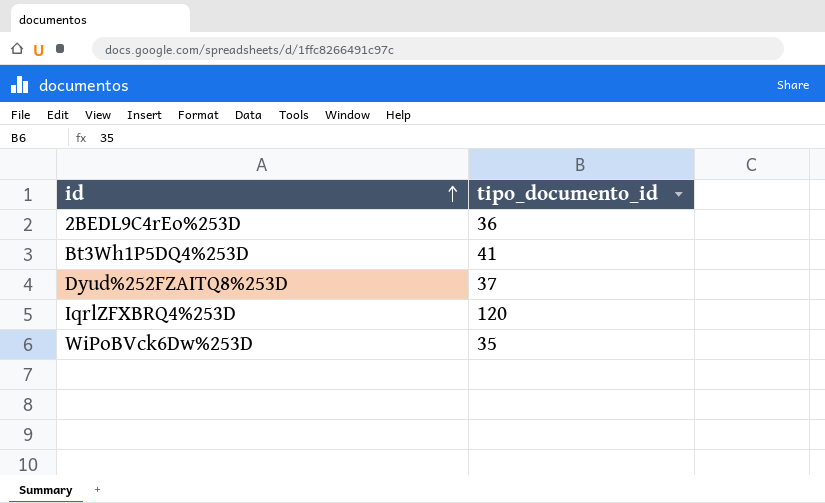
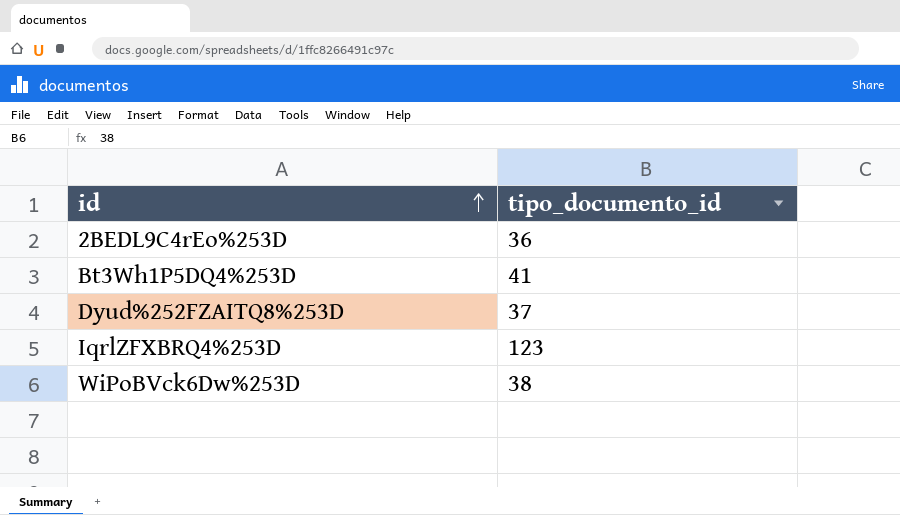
IqrlZFXBRQ4%253D | tipo_documento_id: 120 -> 123
WiPoBVck6Dw%253D | tipo_documento_id: 35 -> 38

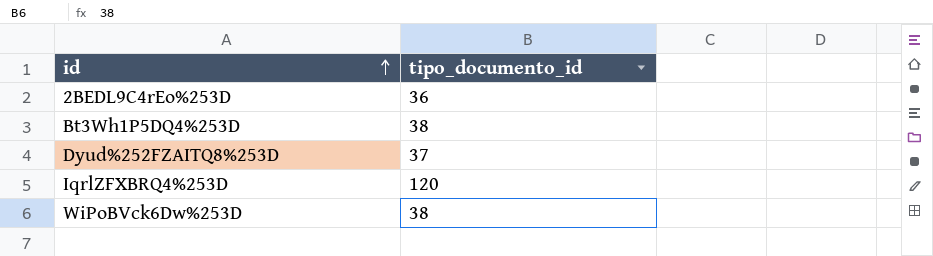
Bt3Wh1P5DQ4%253D | tipo_documento_id: 41 -> 38
IqrlZFXBRQ4%253D | tipo_documento_id: 123 -> 120

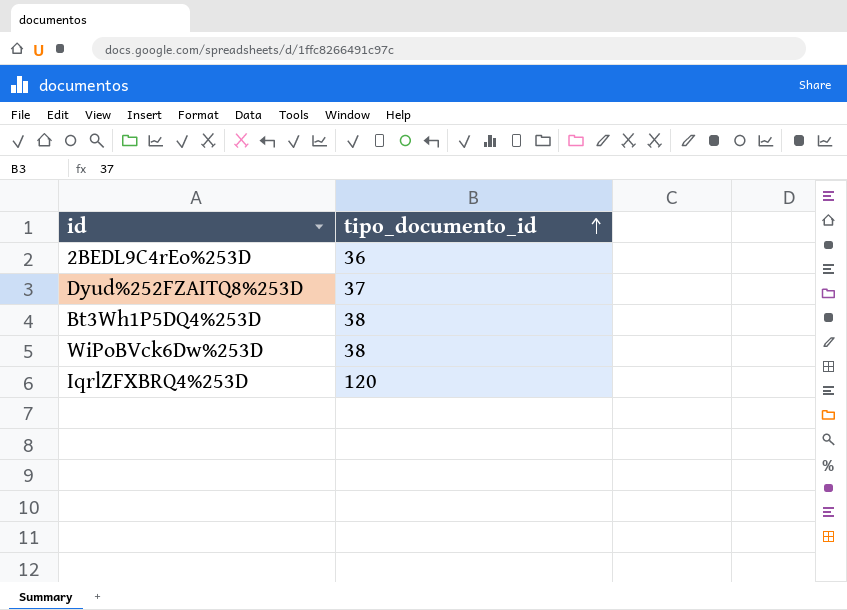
row order: id ascending -> tipo_documento_id ascending

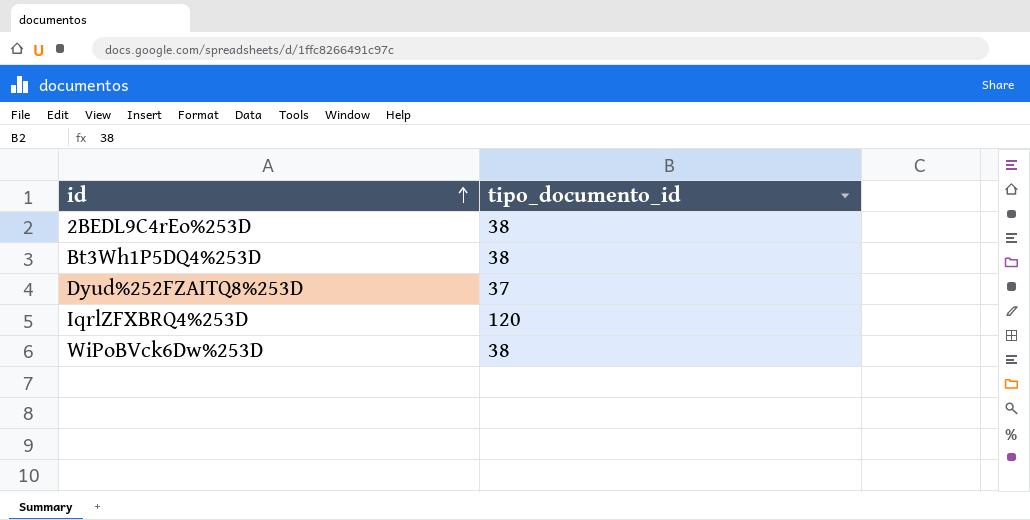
row order: tipo_documento_id ascending -> id ascending
2BEDL9C4rEo%253D | tipo_documento_id: 36 -> 38

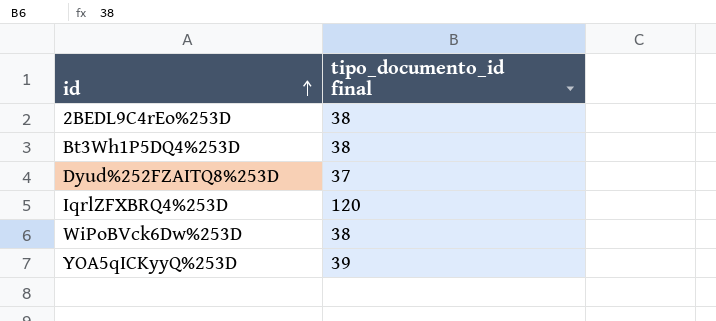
column name: tipo_documento_id -> tipo_documento_id final
row YOA5qICKyyQ%253D: none -> 39

